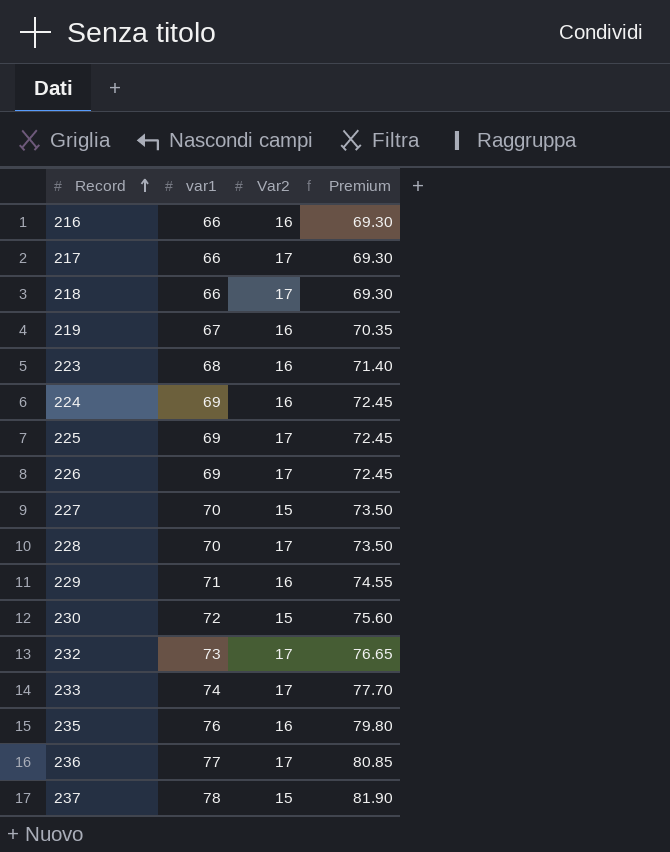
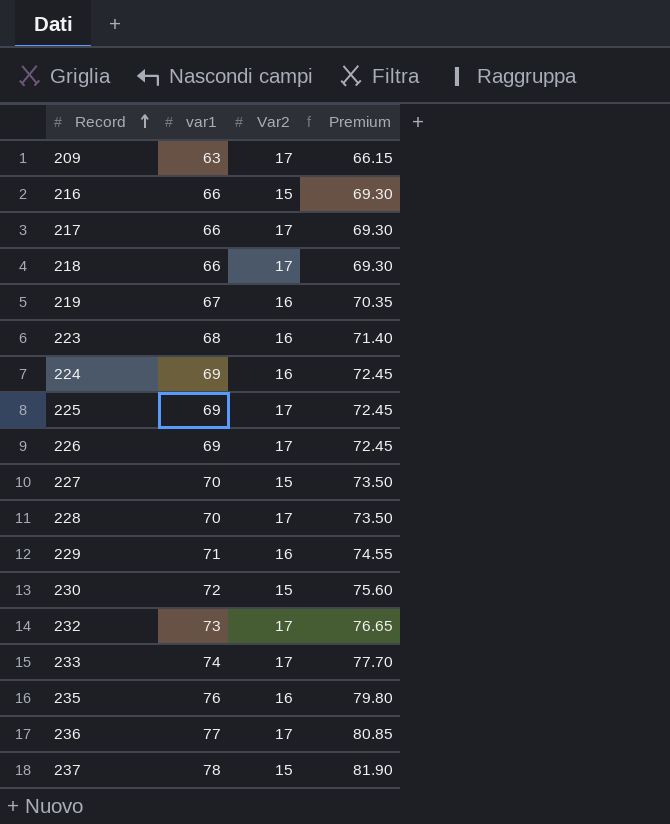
row 209: none -> 63 | 17 | 66.15
216 | Var2: 16 -> 15

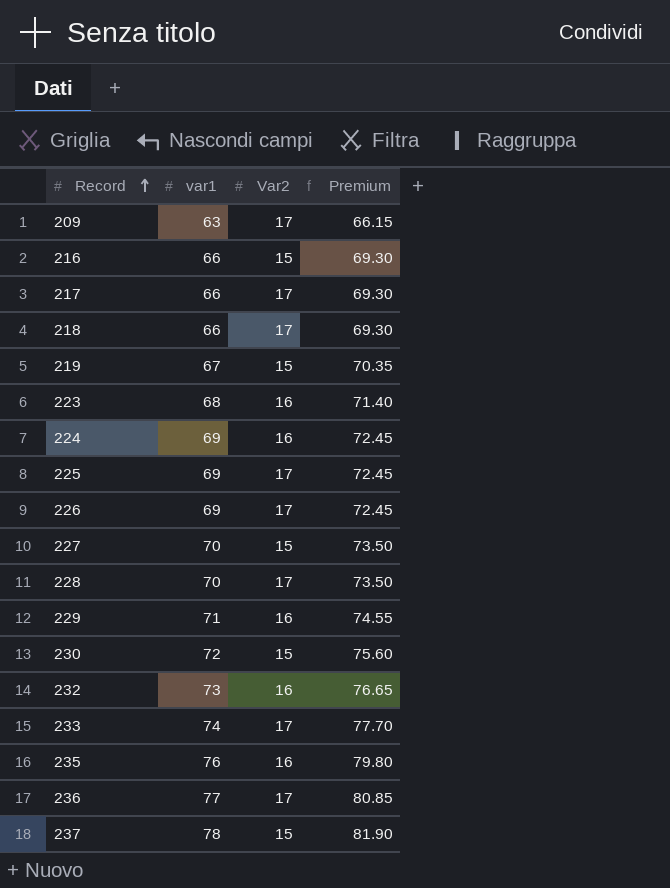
219 | Var2: 16 -> 15
232 | Var2: 17 -> 16

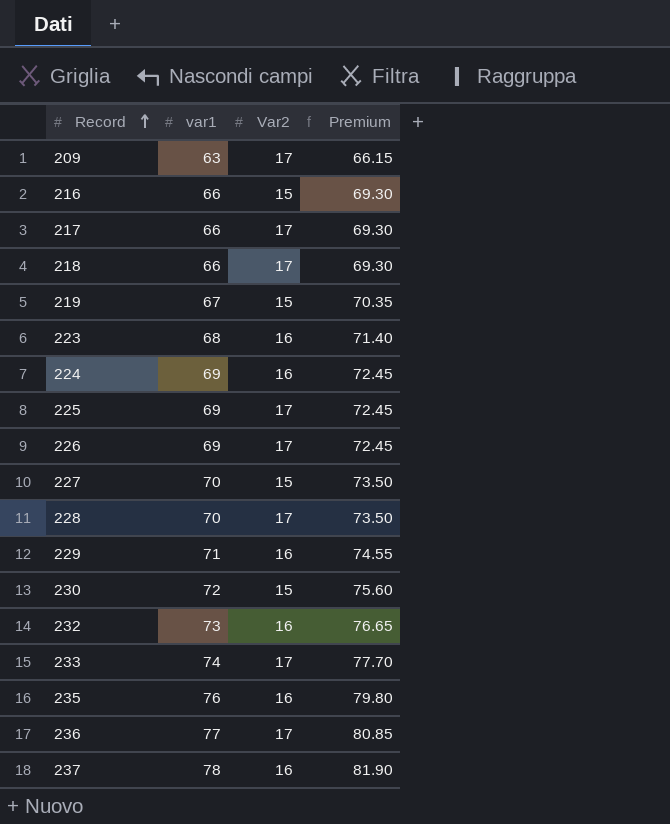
237 | Var2: 15 -> 16

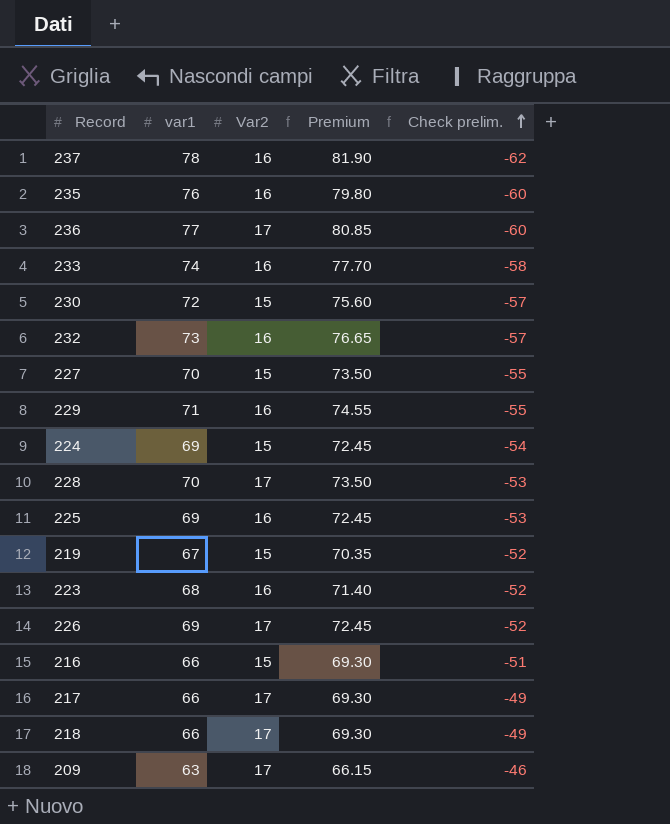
row order: Record ascending -> Check prelim. ascending
column Check prelim. | formula: none -> [Var2] - [var1]
233 | Var2: 17 -> 16
224 | Var2: 16 -> 15
225 | Var2: 17 -> 16

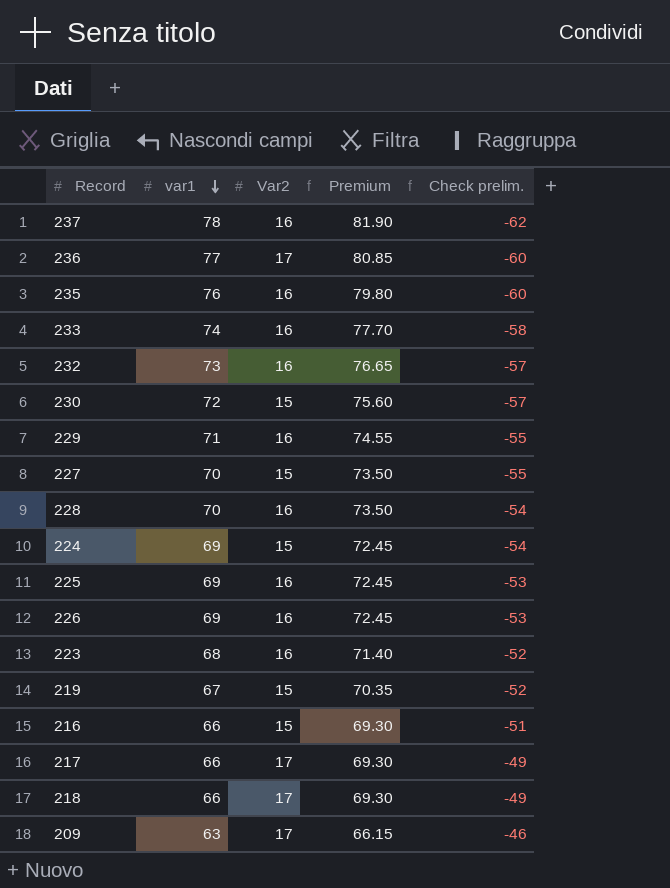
row order: Check prelim. ascending -> var1 descending
228 | Var2: 17 -> 16
228 | Check prelim.: -53 -> -54
226 | Var2: 17 -> 16
226 | Check prelim.: -52 -> -53

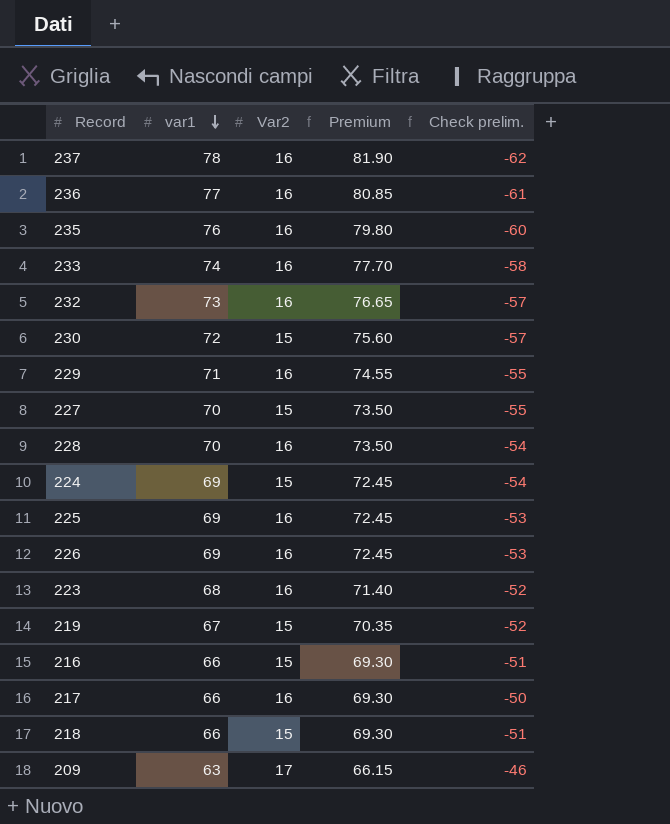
236 | Var2: 17 -> 16
236 | Check prelim.: -60 -> -61
217 | Var2: 17 -> 16
217 | Check prelim.: -49 -> -50
218 | Var2: 17 -> 15
218 | Check prelim.: -49 -> -51

